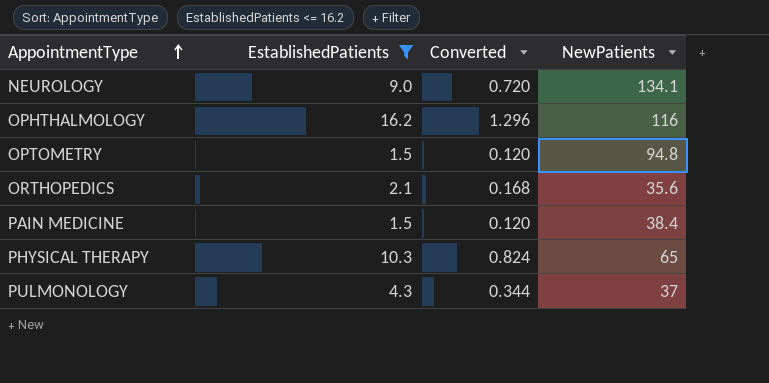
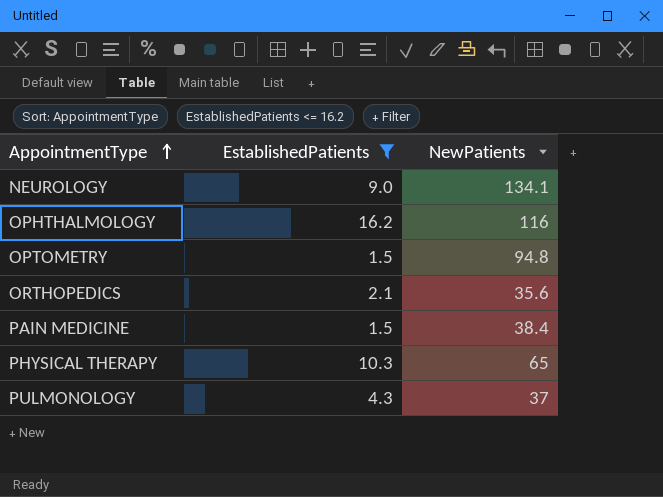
column Converted | formula: [EstablishedPatients] * 0.08 -> none

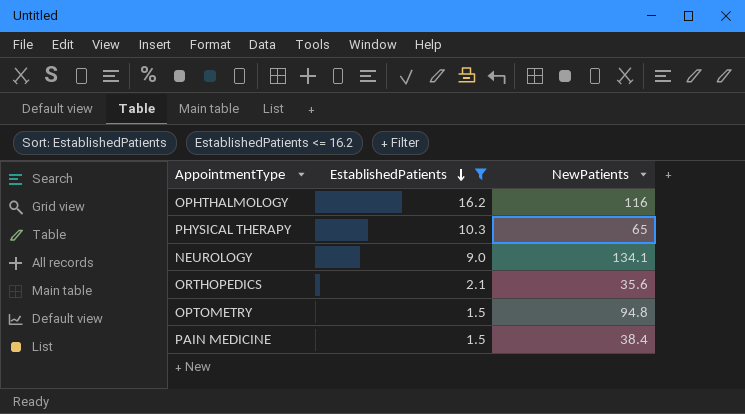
row order: AppointmentType ascending -> EstablishedPatients descending
row PULMONOLOGY: 4.3 | 37 -> none

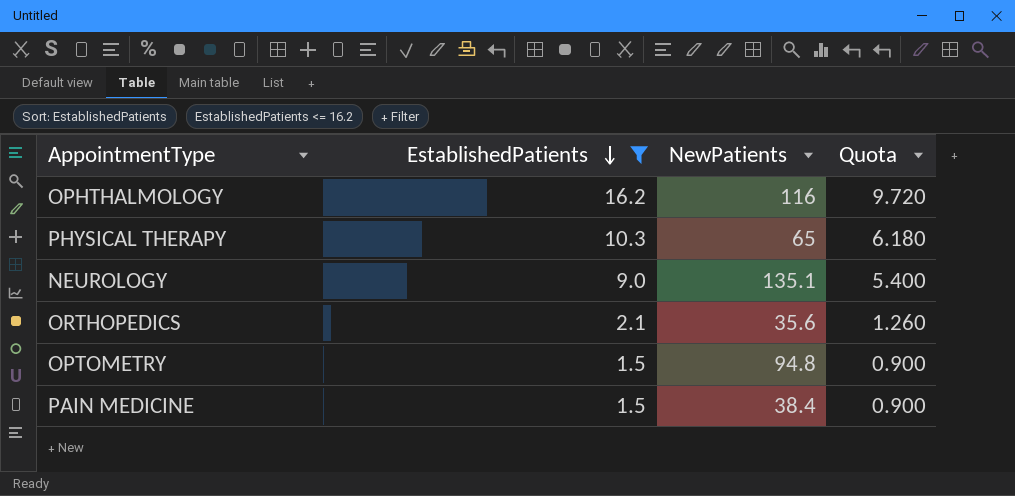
column Quota | formula: none -> [EstablishedPatients] * 0.6
NEUROLOGY | NewPatients: 134.1 -> 135.1

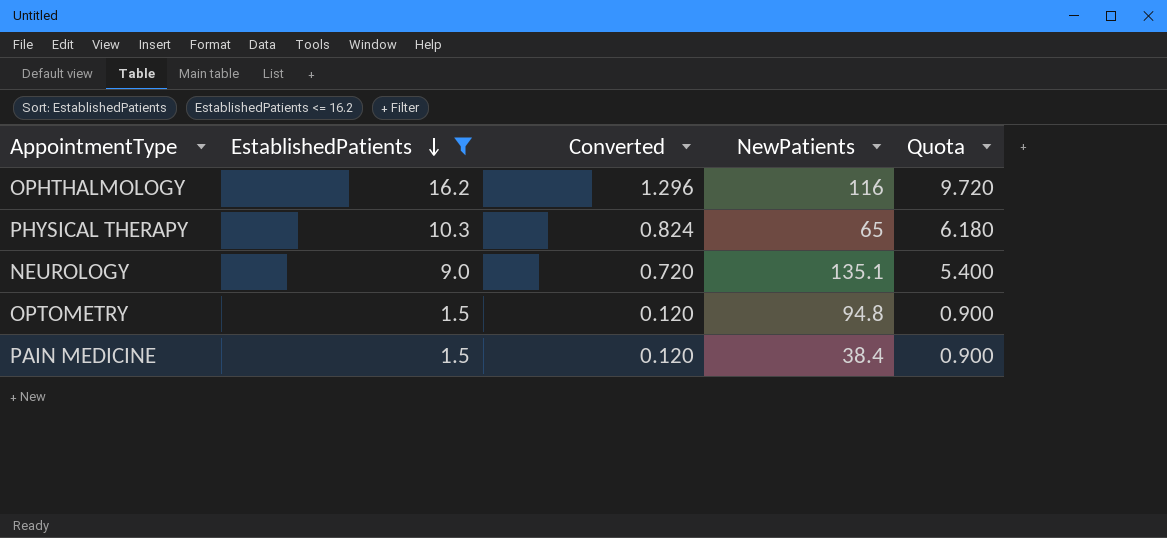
column Converted | formula: none -> [EstablishedPatients] * 0.08
row ORTHOPEDICS: 2.1 | 35.6 | 1.260 -> none

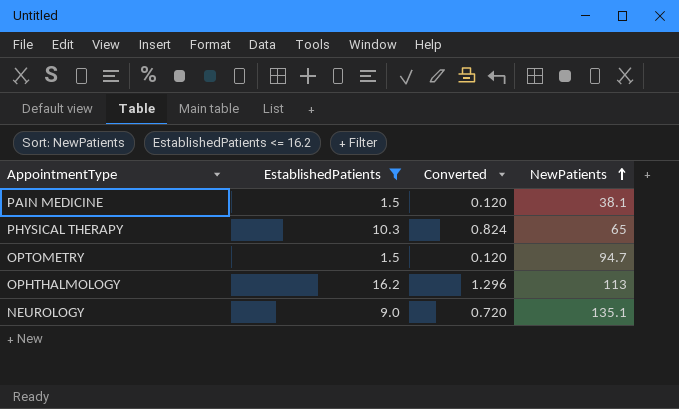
row order: EstablishedPatients descending -> NewPatients ascending
column Quota | formula: [EstablishedPatients] * 0.6 -> none
PAIN MEDICINE | NewPatients: 38.4 -> 38.1
OPTOMETRY | NewPatients: 94.8 -> 94.7
OPHTHALMOLOGY | NewPatients: 116 -> 113

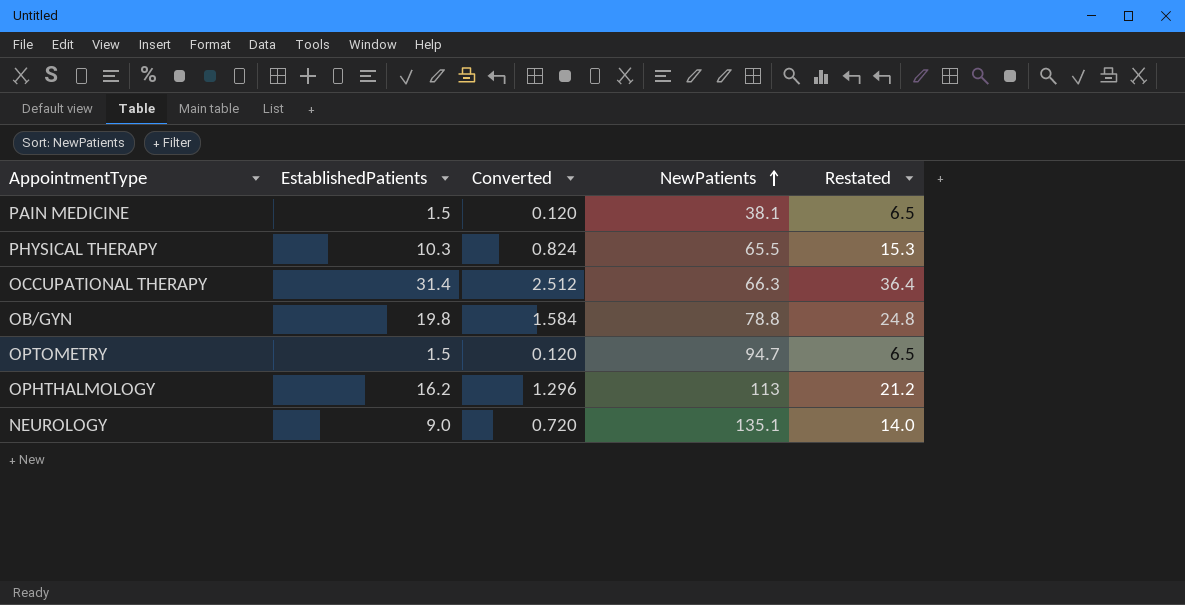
filter: EstablishedPatients <= 16.2 -> none
column Restated | formula: none -> [EstablishedPatients] + 5
PHYSICAL THERAPY | NewPatients: 65 -> 65.5

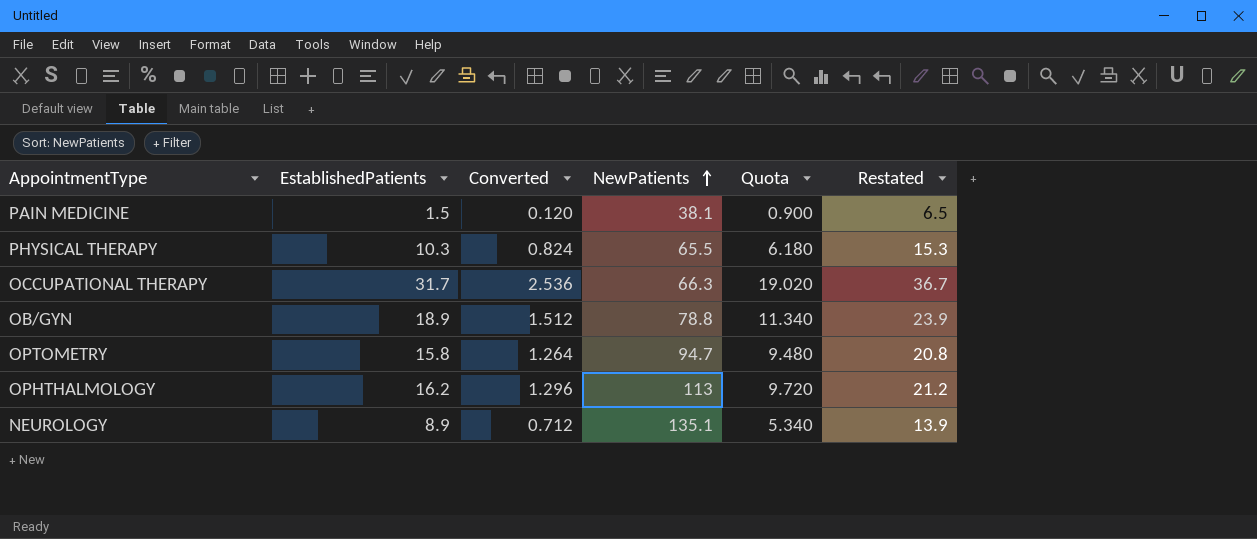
column Quota | formula: none -> [EstablishedPatients] * 0.6
OCCUPATIONAL THERAPY | EstablishedPatients: 31.4 -> 31.7
OCCUPATIONAL THERAPY | Converted: 2.512 -> 2.536
OCCUPATIONAL THERAPY | Restated: 36.4 -> 36.7
OB/GYN | EstablishedPatients: 19.8 -> 18.9
OB/GYN | Converted: 1.584 -> 1.512
OB/GYN | Restated: 24.8 -> 23.9
OPTOMETRY | EstablishedPatients: 1.5 -> 15.8
OPTOMETRY | Converted: 0.120 -> 1.264
OPTOMETRY | Restated: 6.5 -> 20.8
NEUROLOGY | EstablishedPatients: 9.0 -> 8.9
NEUROLOGY | Converted: 0.720 -> 0.712
NEUROLOGY | Restated: 14.0 -> 13.9

